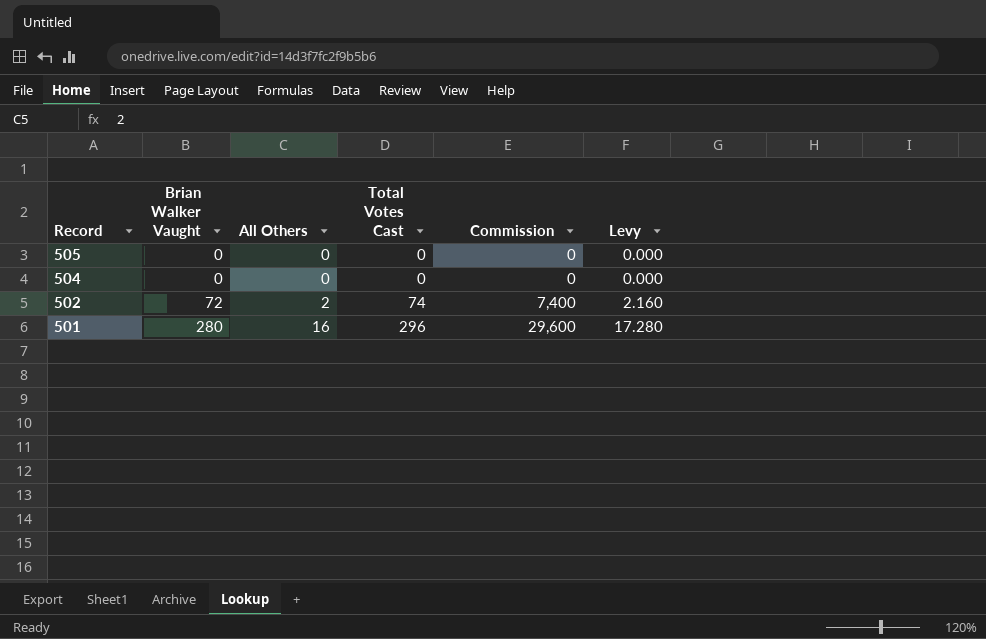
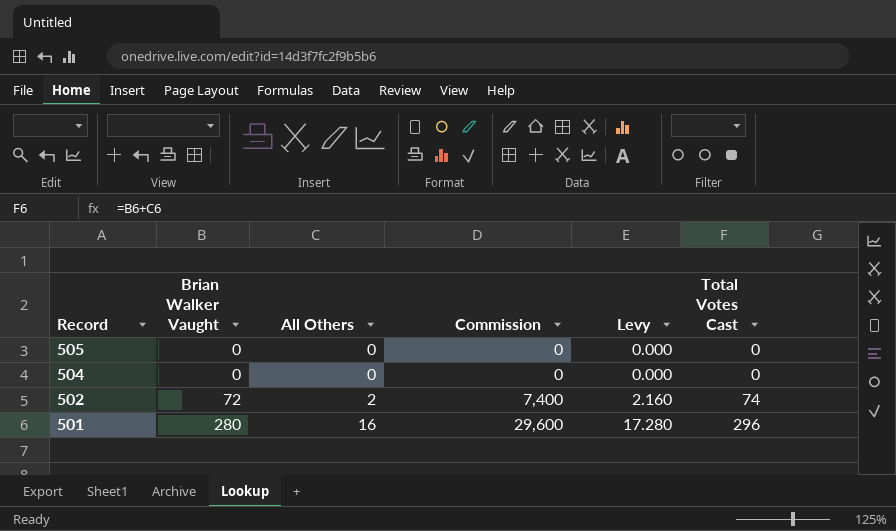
column Total Votes Cast | position: 4 -> 6

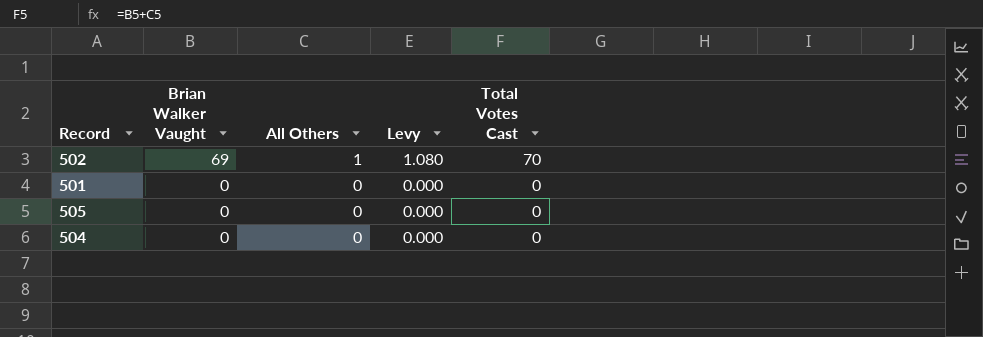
row order: Record descending -> Brian Walker Vaught descending
column Commission | formula: [Total Votes Cast] * 100 -> none
502 | Brian Walker Vaught: 72 -> 69
502 | All Others: 2 -> 1
502 | Levy: 2.160 -> 1.080
502 | Total Votes Cast: 74 -> 70
501 | Brian Walker Vaught: 280 -> 0
501 | All Others: 16 -> 0
501 | Levy: 17.280 -> 0.000
501 | Total Votes Cast: 296 -> 0

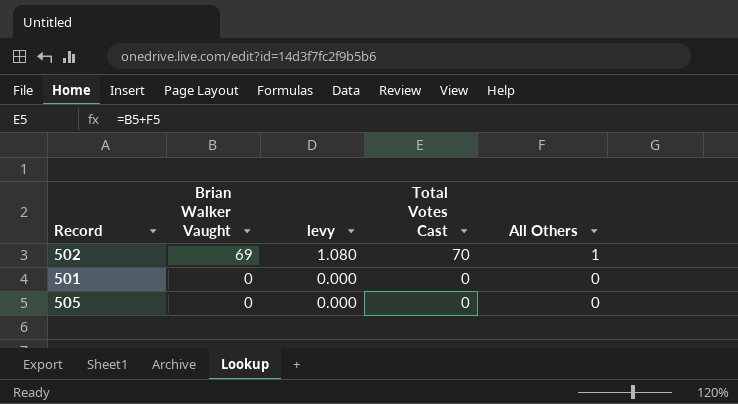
column name: Levy -> levy
column All Others | position: 3 -> 5
row 504: 0 | 0 | 0.000 | 0 -> none

